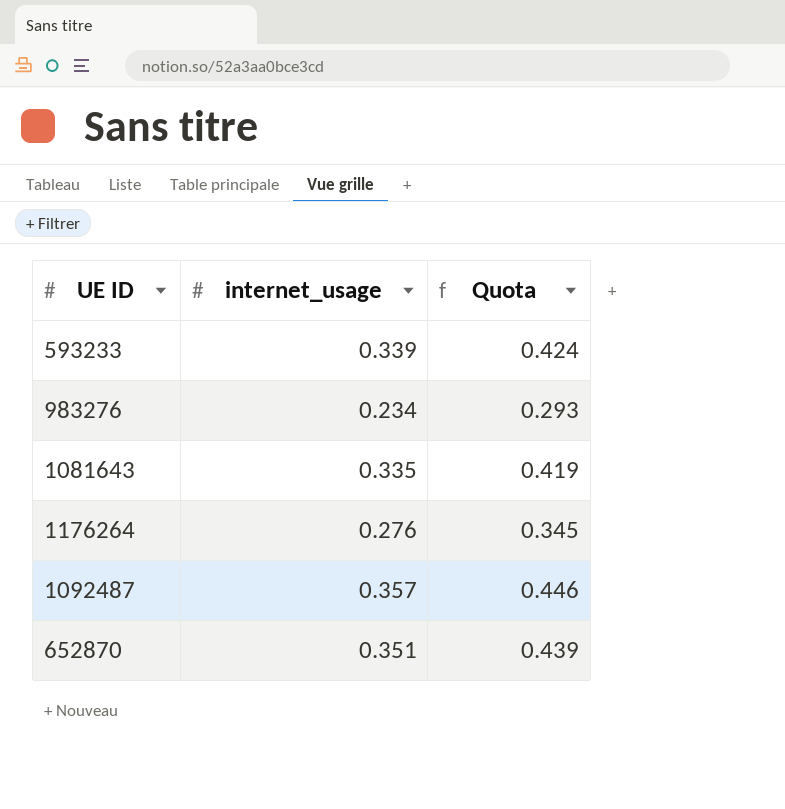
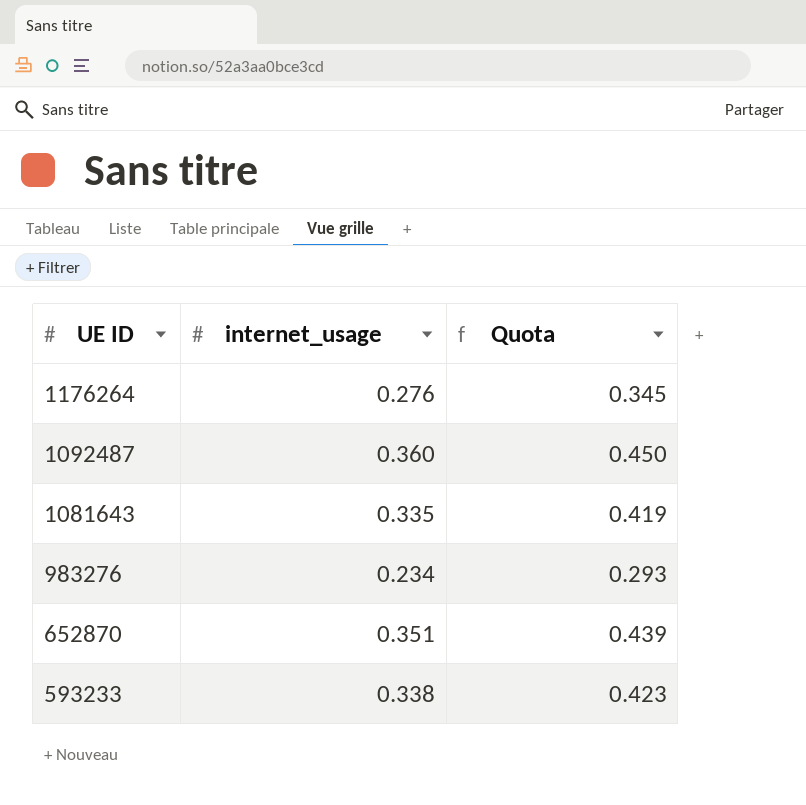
row order: none -> UE ID descending
1092487 | internet_usage: 0.357 -> 0.360
1092487 | Quota: 0.446 -> 0.450
593233 | internet_usage: 0.339 -> 0.338
593233 | Quota: 0.424 -> 0.423

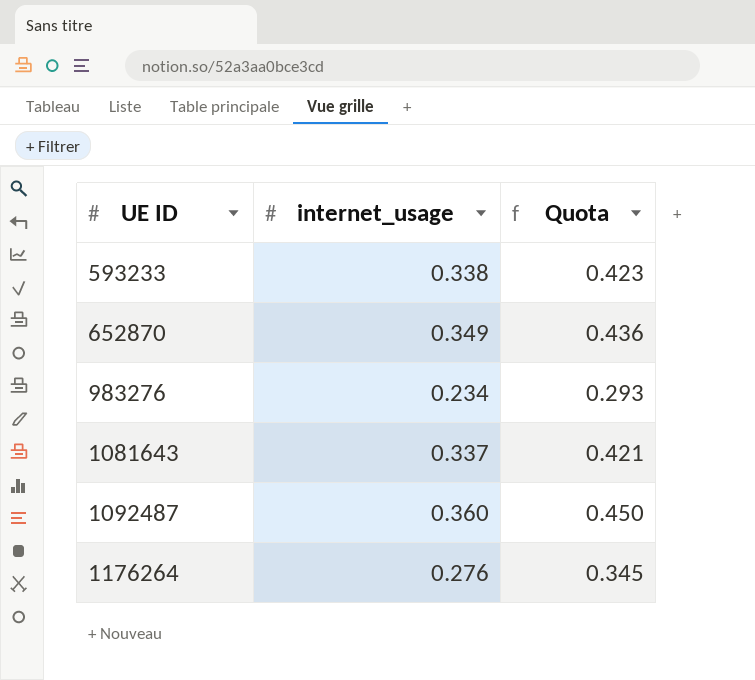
row order: UE ID descending -> UE ID ascending
652870 | internet_usage: 0.351 -> 0.349
652870 | Quota: 0.439 -> 0.436
1081643 | internet_usage: 0.335 -> 0.337
1081643 | Quota: 0.419 -> 0.421

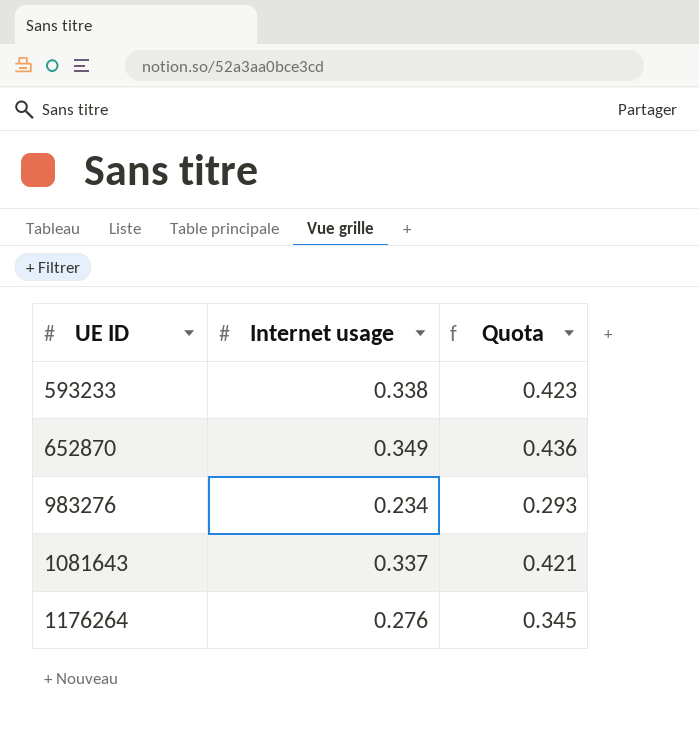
column name: internet_usage -> Internet usage
row 1092487: 0.360 | 0.450 -> none

